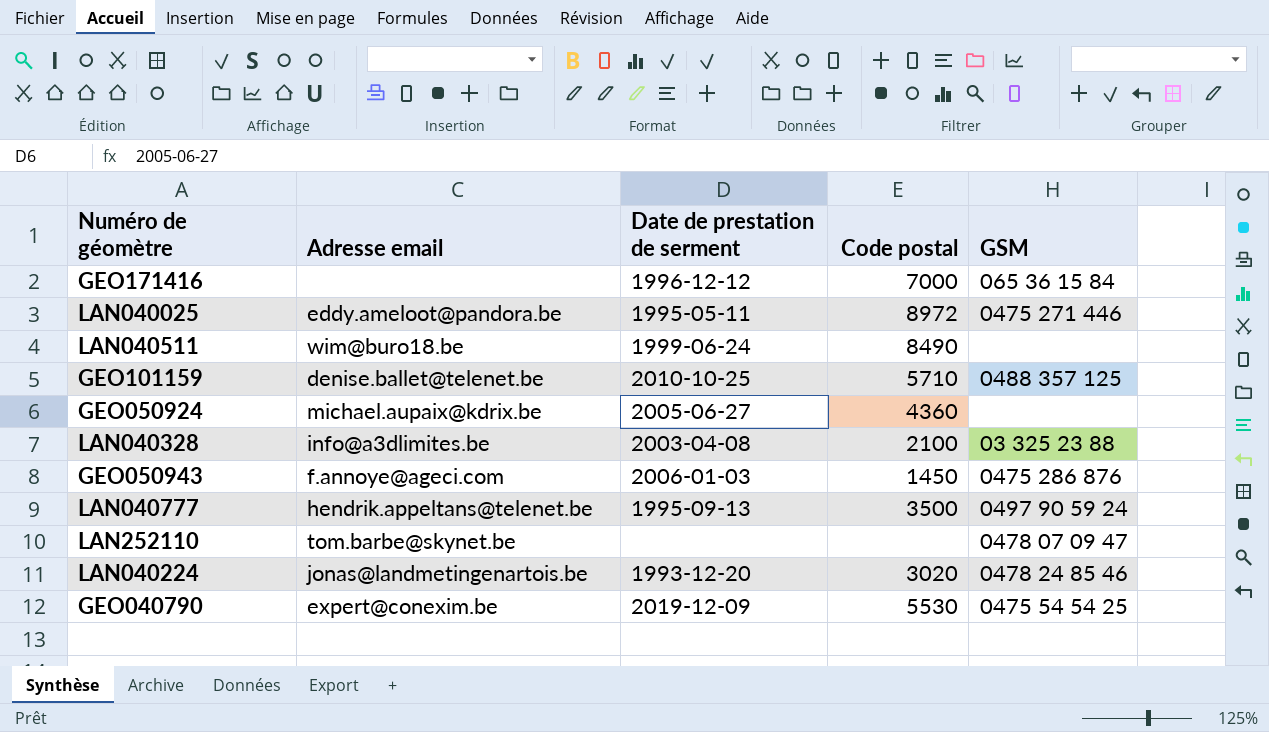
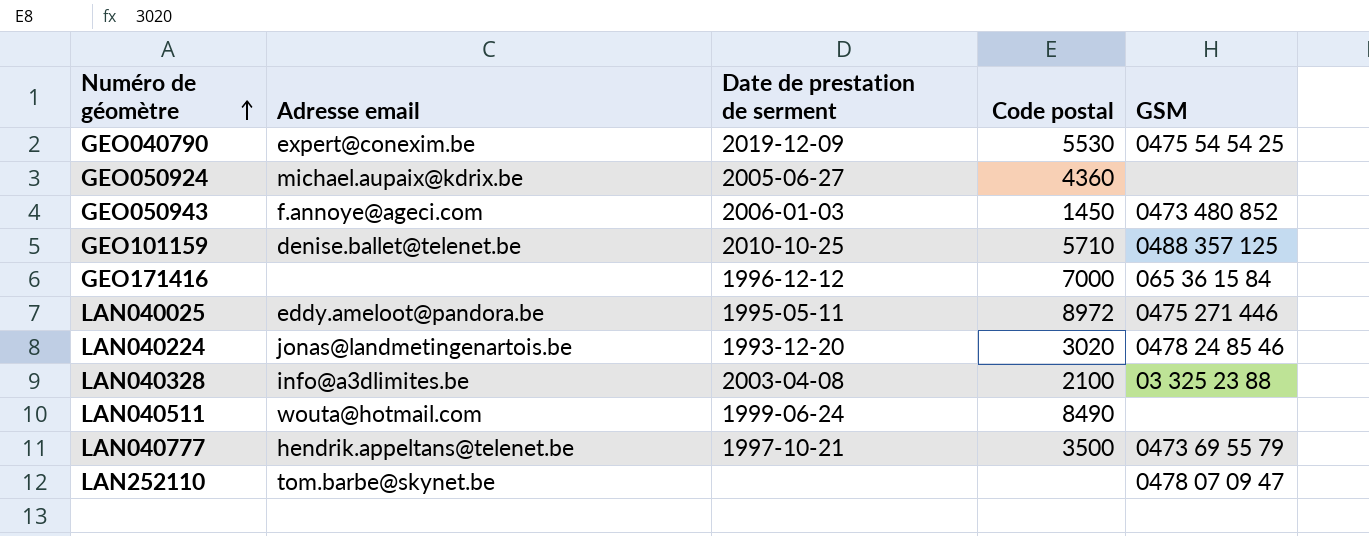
row order: none -> Numéro de géomètre ascending
GEO050943 | GSM: 0475 286 876 -> 0473 480 852
LAN040511 | Adresse email: wim@buro18.be -> wouta@hotmail.com
LAN040777 | Date de prestation de serment: 1995-09-13 -> 1997-10-21
LAN040777 | GSM: 0497 90 59 24 -> 0473 69 55 79

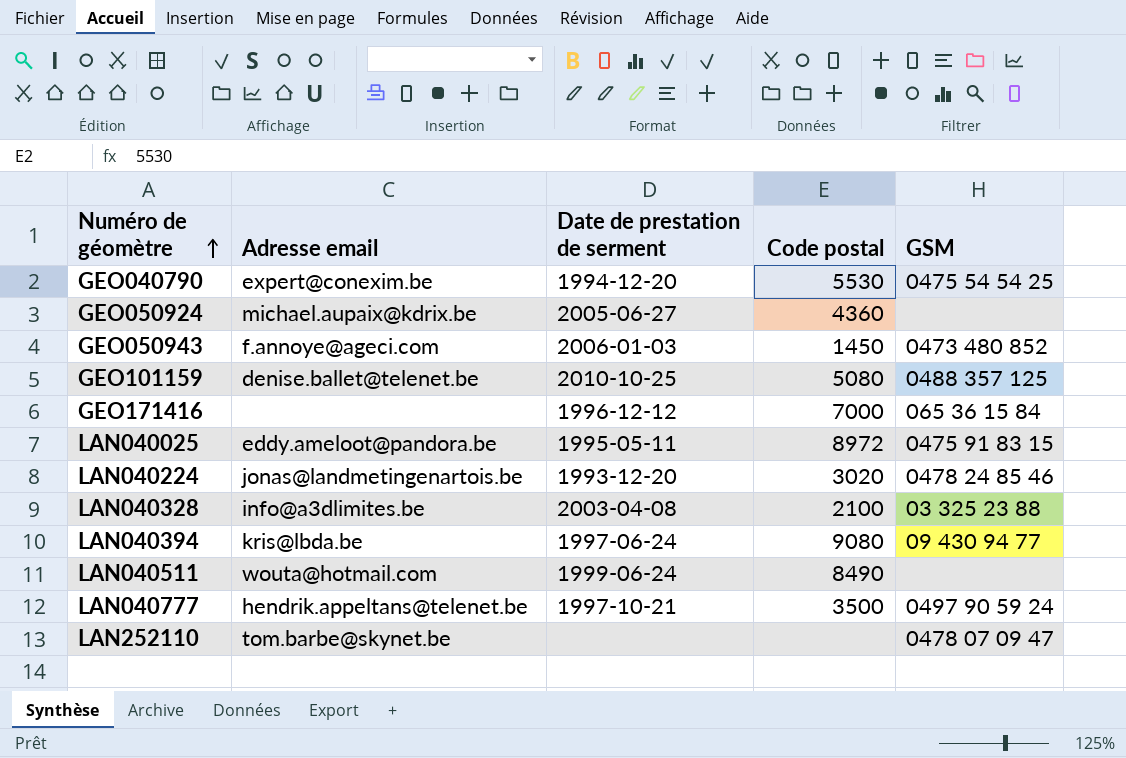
GEO040790 | Date de prestation de serment: 2019-12-09 -> 1994-12-20
GEO101159 | Code postal: 5710 -> 5080
LAN040025 | GSM: 0475 271 446 -> 0475 91 83 15
row LAN040394: none -> kris@lbda.be | 1997-06-24 | 9080 | 09 430 94 77
LAN040777 | GSM: 0473 69 55 79 -> 0497 90 59 24

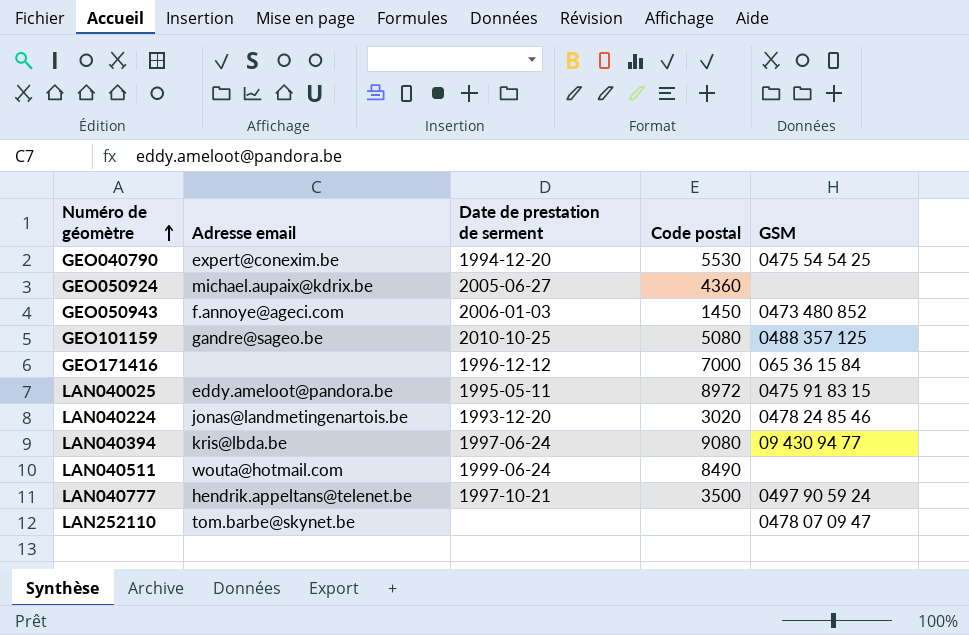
row LAN040328: info@a3dlimites.be | 2003-04-08 | 2100 | 03 325 23 88 -> none
GEO101159 | Adresse email: denise.ballet@telenet.be -> gandre@sageo.be

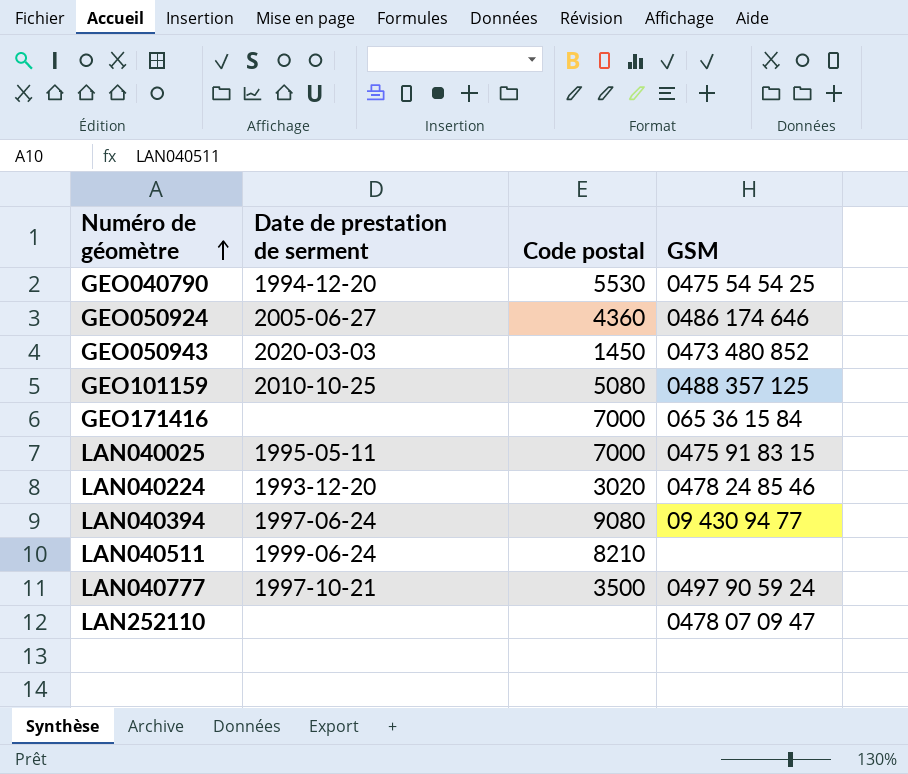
column Adresse email | position: 2 -> none
GEO050924 | GSM: none -> 0486 174 646
GEO050943 | Date de prestation de serment: 2006-01-03 -> 2020-03-03
GEO171416 | Date de prestation de serment: 1996-12-12 -> none
LAN040025 | Code postal: 8972 -> 7000
LAN040511 | Code postal: 8490 -> 8210

